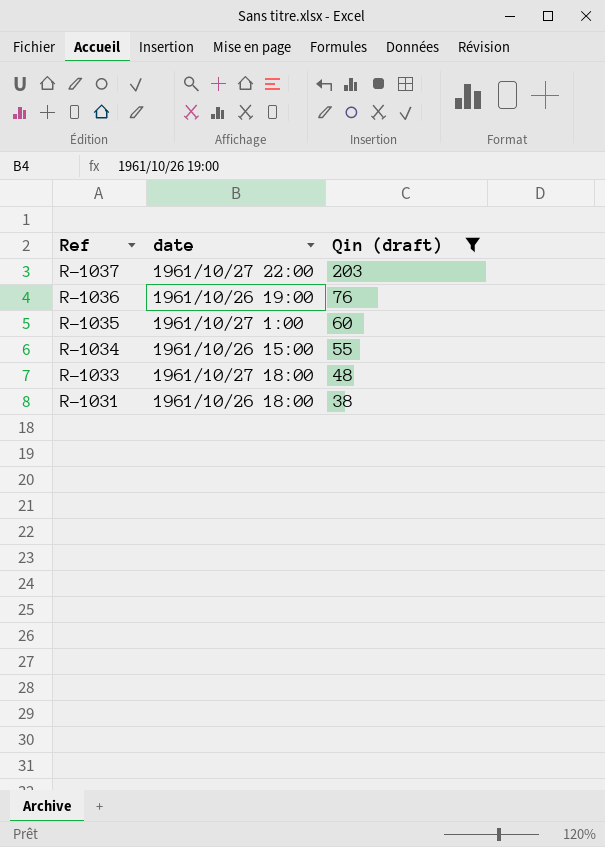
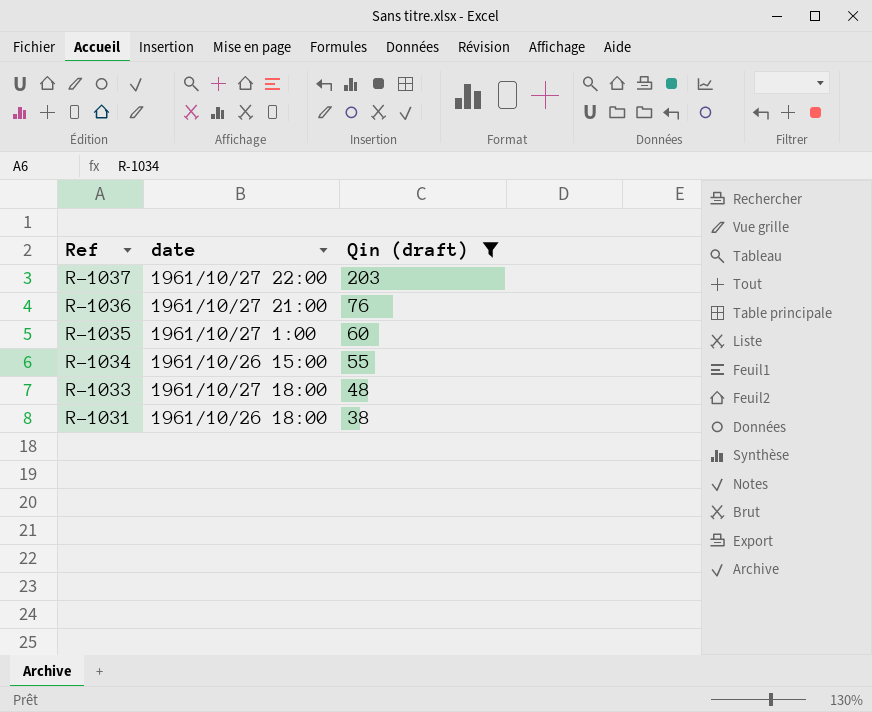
R-1036 | date: 1961/10/26 19:00 -> 1961/10/27 21:00

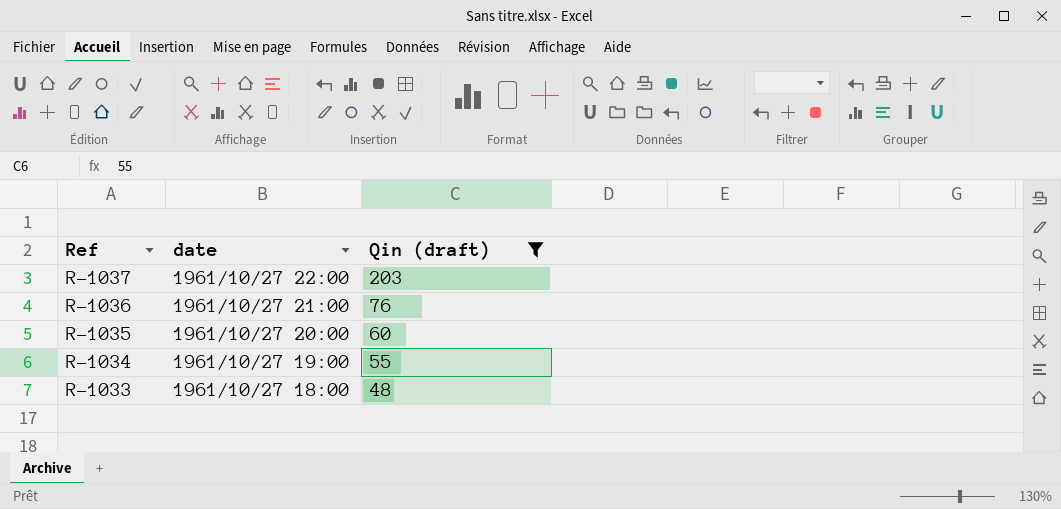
row R-1031: 1961/10/26 18:00 | 38 -> none
R-1035 | date: 1961/10/27 1:00 -> 1961/10/27 20:00
R-1034 | date: 1961/10/26 15:00 -> 1961/10/27 19:00

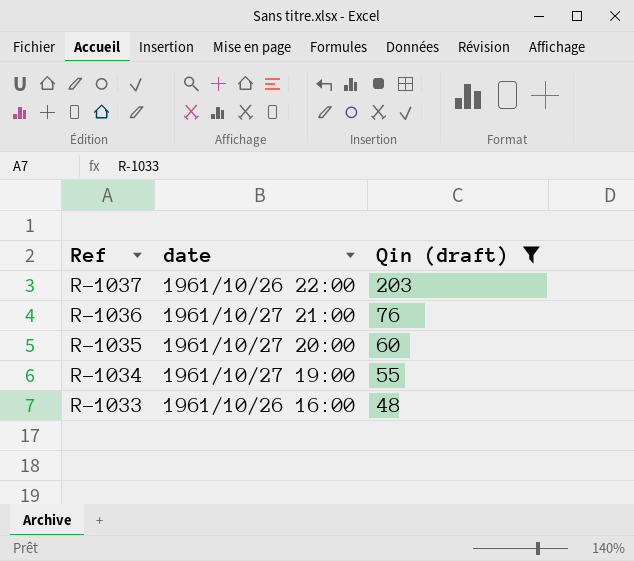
R-1037 | date: 1961/10/27 22:00 -> 1961/10/26 22:00
R-1033 | date: 1961/10/27 18:00 -> 1961/10/26 16:00

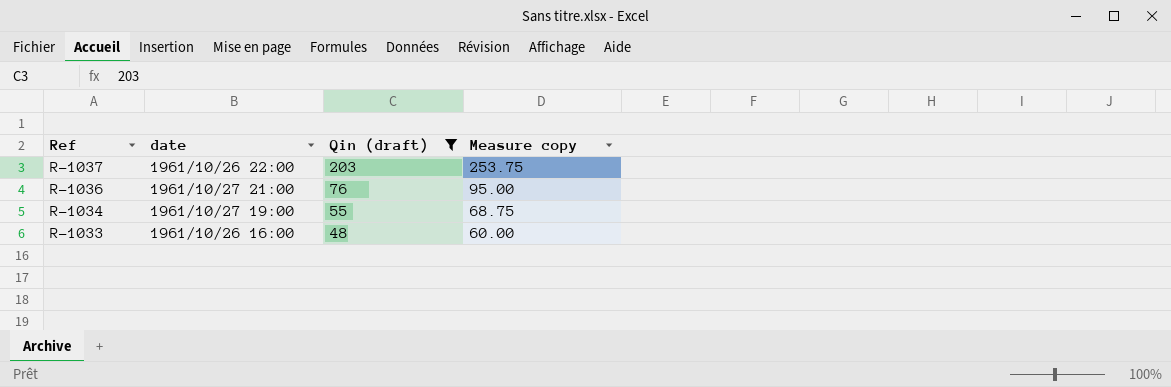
column Measure copy | formula: none -> [Qin (draft)] * 1.25
row R-1035: 1961/10/27 20:00 | 60 -> none

